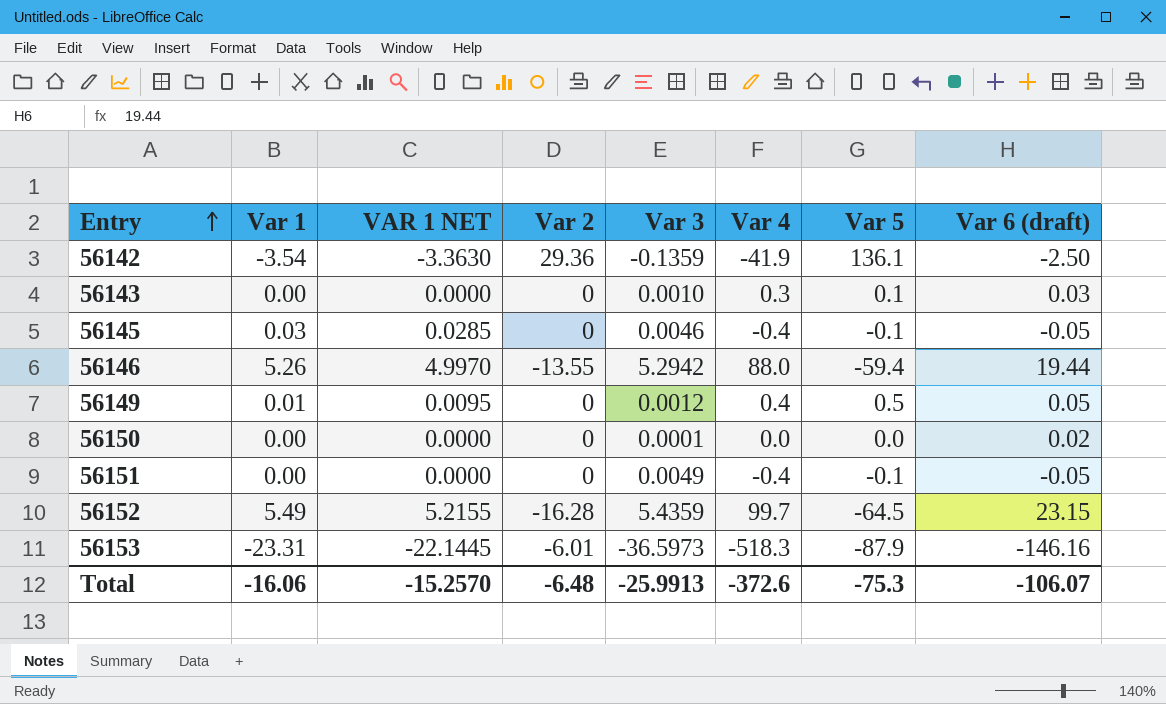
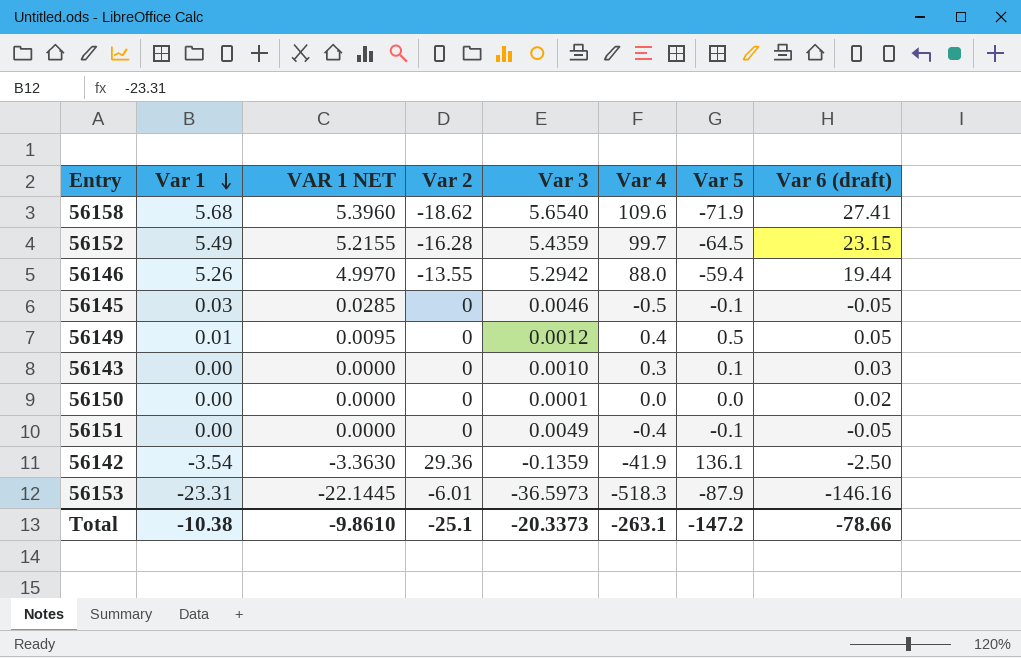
row order: Entry ascending -> Var 1 descending
row 56158: none -> 5.68 | 5.3960 | -18.62 | 5.6540 | 109.6 | -71.9 | 27.41
56145 | Var 4: -0.4 -> -0.5
Total | Var 1: -16.06 -> -10.38
Total | VAR 1 NET: -15.2570 -> -9.8610
Total | Var 2: -6.48 -> -25.1
Total | Var 3: -25.9913 -> -20.3373
Total | Var 4: -372.6 -> -263.1
Total | Var 5: -75.3 -> -147.2
Total | Var 6 (draft): -106.07 -> -78.66

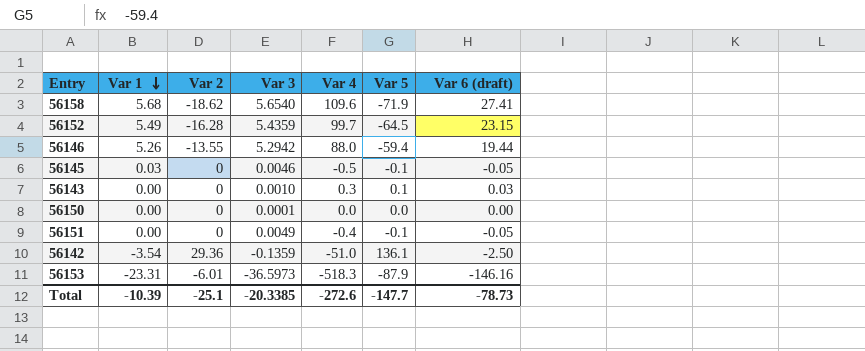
column VAR 1 NET | formula: [Var 1] * 0.95 -> none
row 56149: 0.01 | 0.0095 | 0 | 0.0012 | 0.4 | 0.5 | 0.05 -> none
56150 | Var 6 (draft): 0.02 -> 0.00
56142 | Var 4: -41.9 -> -51.0
Total | Var 1: -10.38 -> -10.39
Total | Var 3: -20.3373 -> -20.3385
Total | Var 4: -263.1 -> -272.6
Total | Var 5: -147.2 -> -147.7
Total | Var 6 (draft): -78.66 -> -78.73

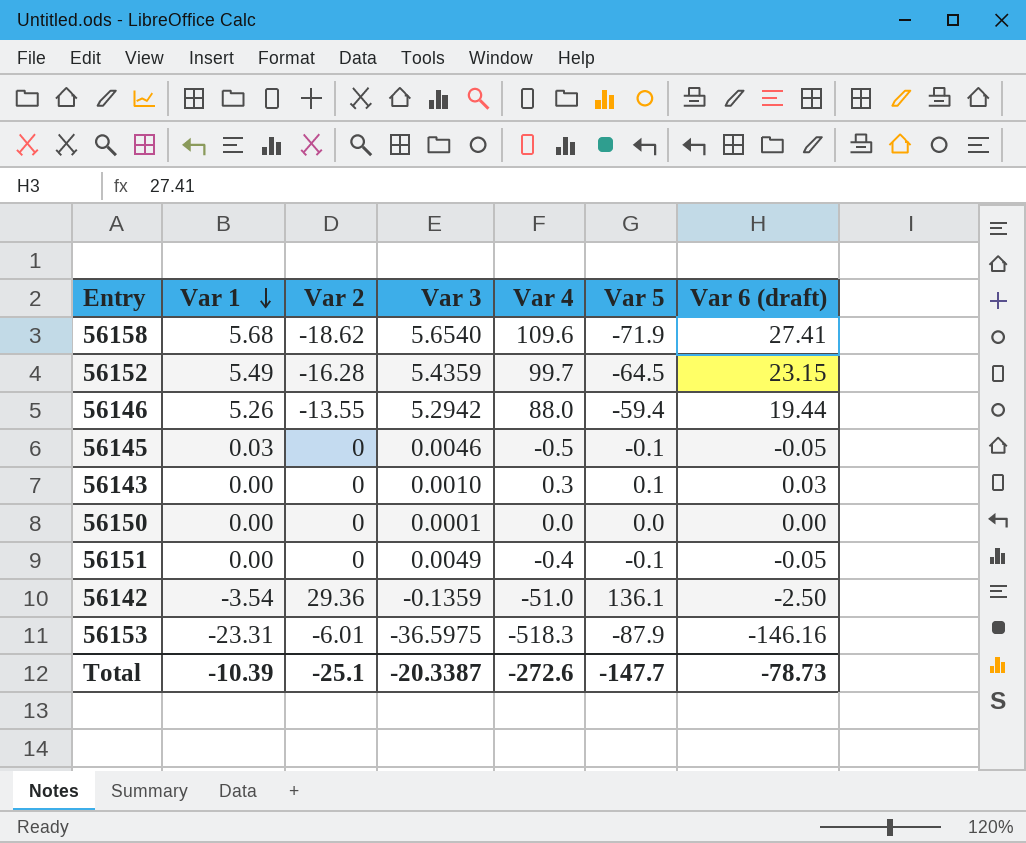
56153 | Var 3: -36.5973 -> -36.5975
Total | Var 3: -20.3385 -> -20.3387

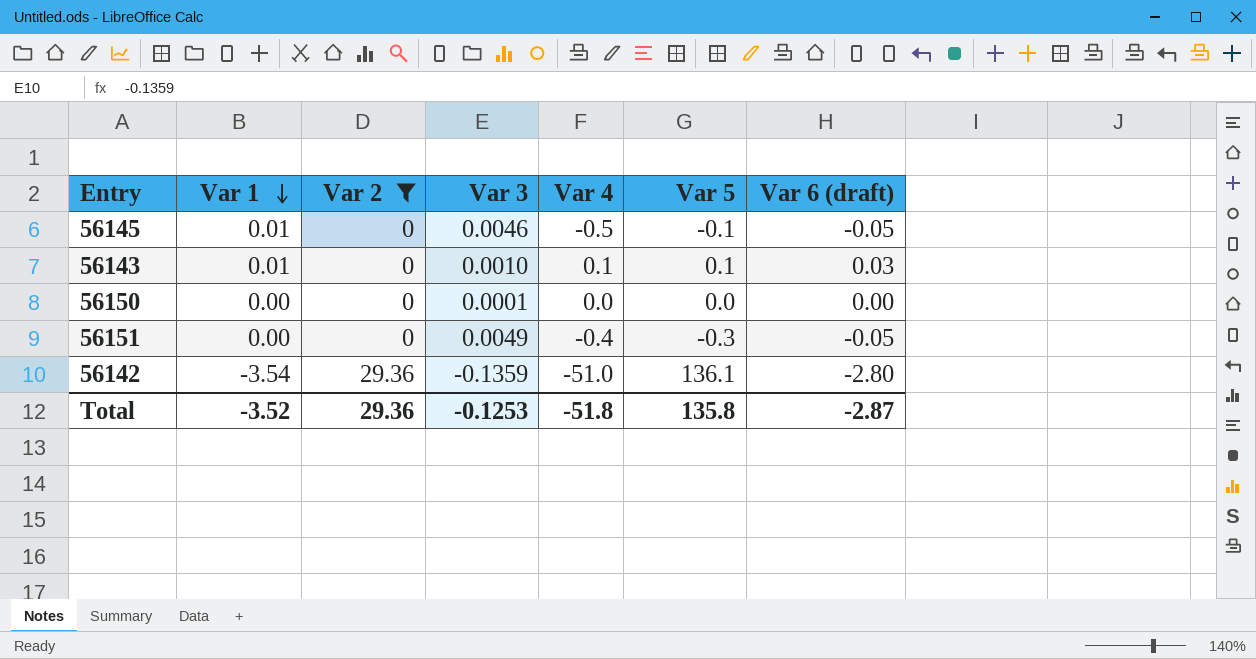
filter: none -> Var 2 >= 0
56145 | Var 1: 0.03 -> 0.01
56143 | Var 1: 0.00 -> 0.01
56143 | Var 4: 0.3 -> 0.1
56151 | Var 5: -0.1 -> -0.3
56142 | Var 6 (draft): -2.50 -> -2.80
Total | Var 1: -10.39 -> -3.52
Total | Var 2: -25.1 -> 29.36
Total | Var 3: -20.3387 -> -0.1253
Total | Var 4: -272.6 -> -51.8
Total | Var 5: -147.7 -> 135.8
Total | Var 6 (draft): -78.73 -> -2.87

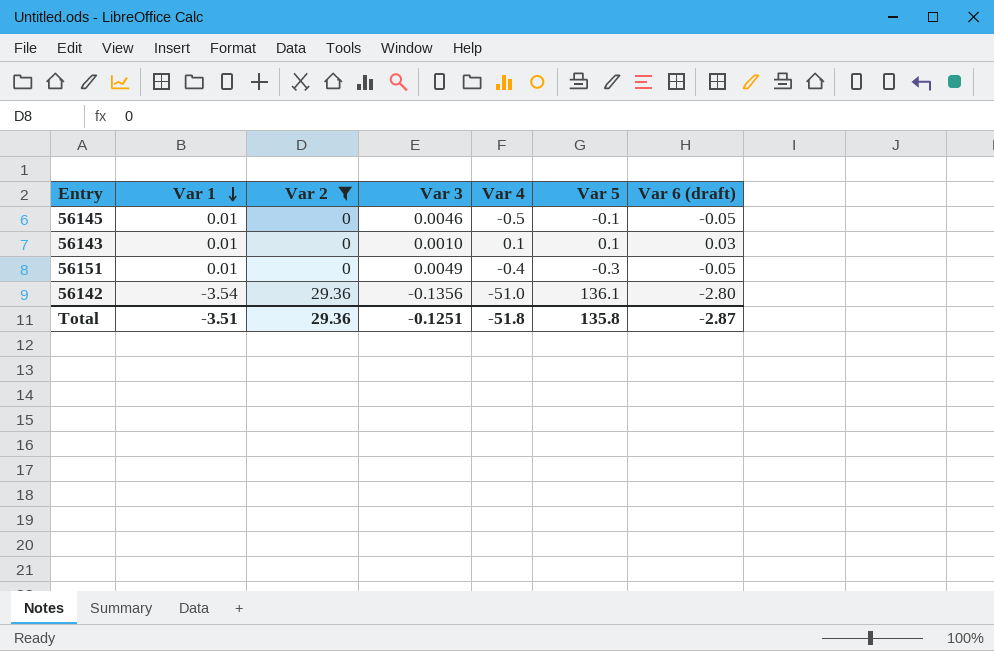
row 56150: 0.00 | 0 | 0.0001 | 0.0 | 0.0 | 0.00 -> none
56151 | Var 1: 0.00 -> 0.01
56142 | Var 3: -0.1359 -> -0.1356
Total | Var 1: -3.52 -> -3.51
Total | Var 3: -0.1253 -> -0.1251

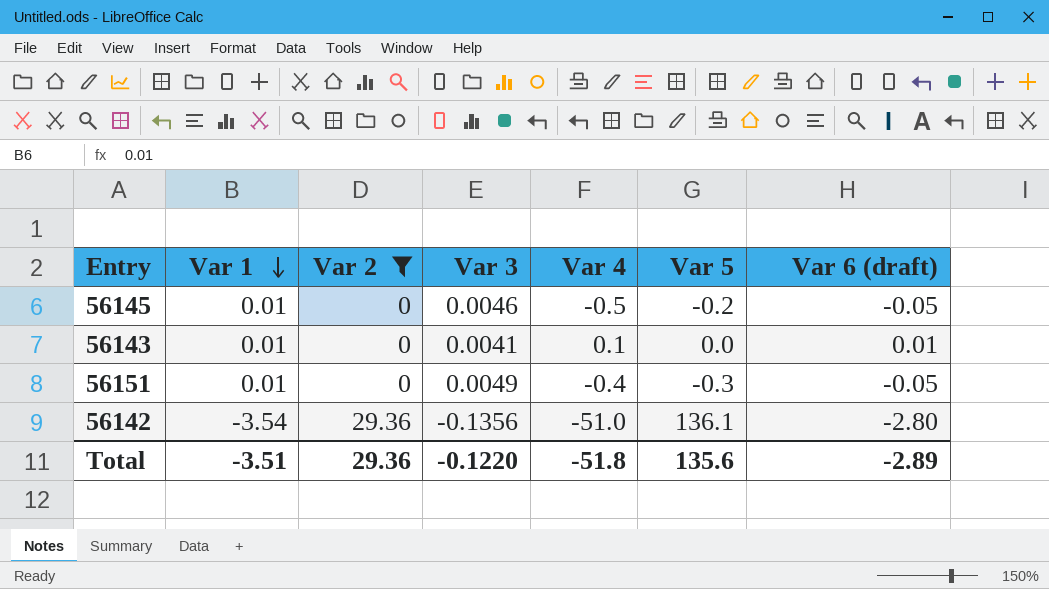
56145 | Var 5: -0.1 -> -0.2
56143 | Var 3: 0.0010 -> 0.0041
56143 | Var 5: 0.1 -> 0.0
56143 | Var 6 (draft): 0.03 -> 0.01
Total | Var 3: -0.1251 -> -0.1220
Total | Var 5: 135.8 -> 135.6
Total | Var 6 (draft): -2.87 -> -2.89

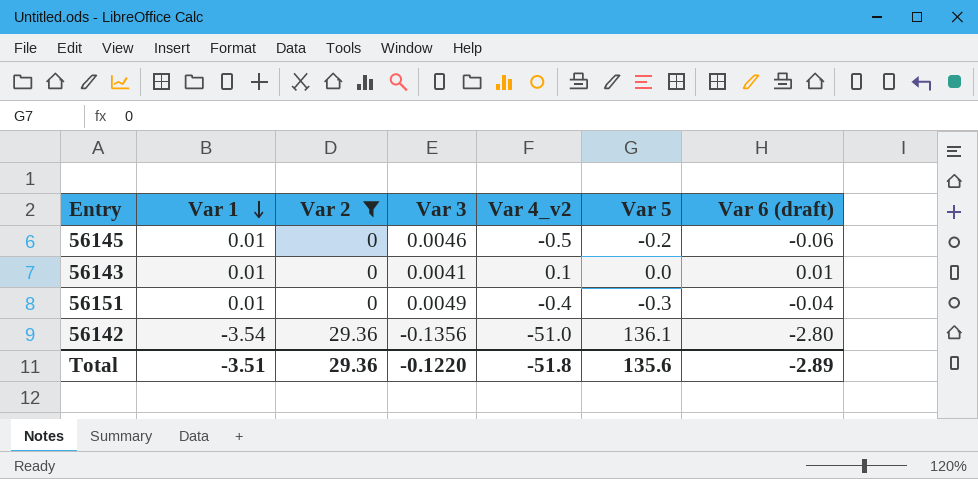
column name: Var 4 -> Var 4_v2
56145 | Var 6 (draft): -0.05 -> -0.06
56151 | Var 6 (draft): -0.05 -> -0.04

